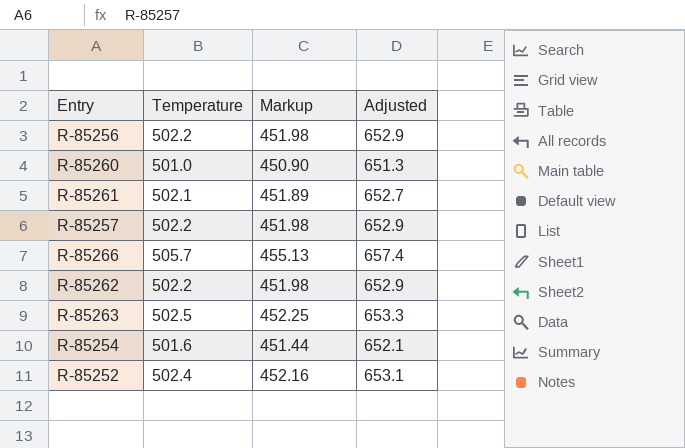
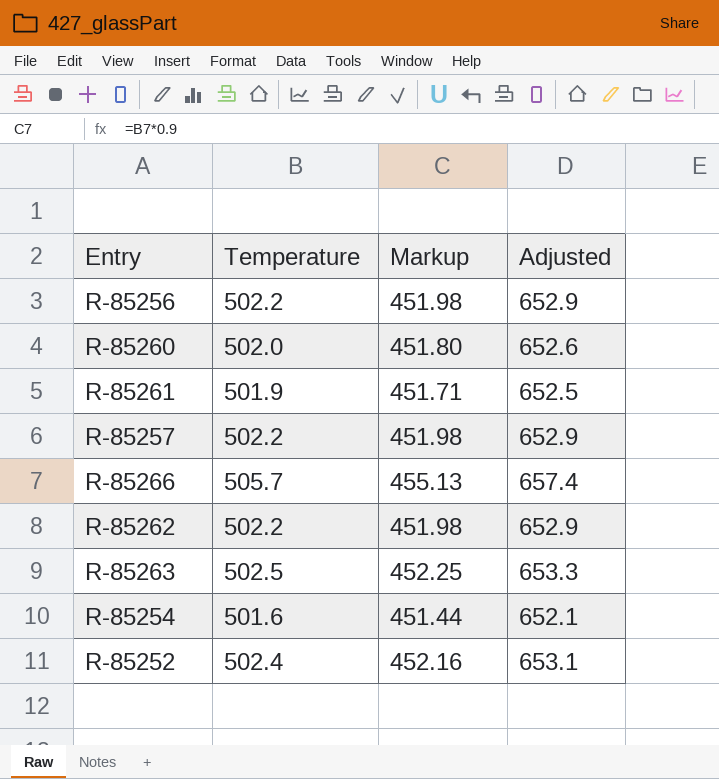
R-85260 | Temperature: 501.0 -> 502.0
R-85260 | Markup: 450.90 -> 451.80
R-85260 | Adjusted: 651.3 -> 652.6
R-85261 | Temperature: 502.1 -> 501.9
R-85261 | Markup: 451.89 -> 451.71
R-85261 | Adjusted: 652.7 -> 652.5

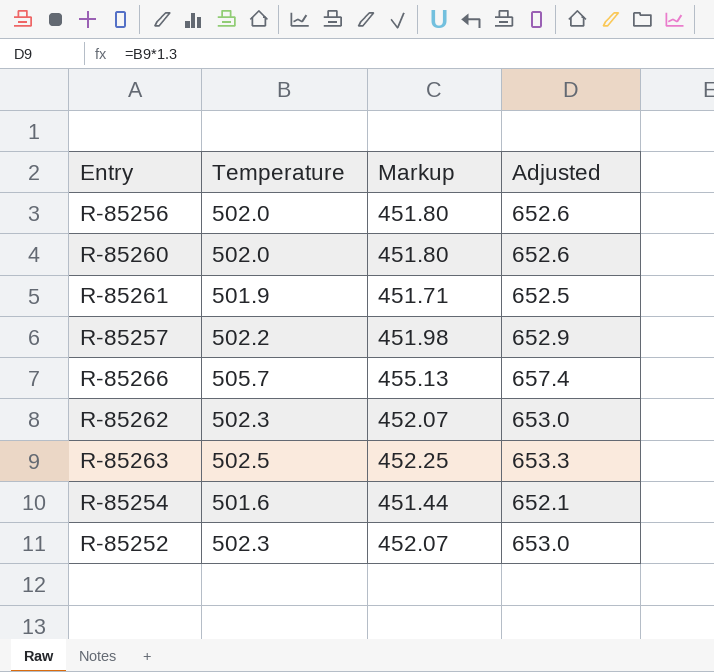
R-85256 | Temperature: 502.2 -> 502.0
R-85256 | Markup: 451.98 -> 451.80
R-85256 | Adjusted: 652.9 -> 652.6
R-85262 | Temperature: 502.2 -> 502.3
R-85262 | Markup: 451.98 -> 452.07
R-85262 | Adjusted: 652.9 -> 653.0
R-85252 | Temperature: 502.4 -> 502.3
R-85252 | Markup: 452.16 -> 452.07
R-85252 | Adjusted: 653.1 -> 653.0

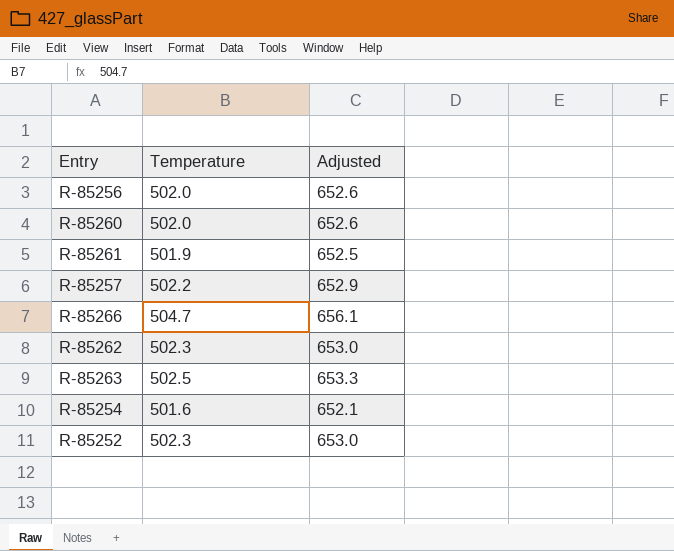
column Markup | formula: [Temperature] * 0.9 -> none
R-85266 | Temperature: 505.7 -> 504.7
R-85266 | Adjusted: 657.4 -> 656.1

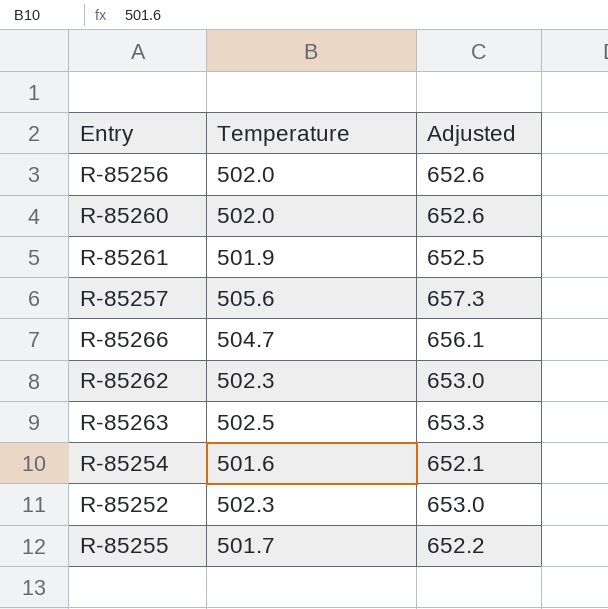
R-85257 | Temperature: 502.2 -> 505.6
R-85257 | Adjusted: 652.9 -> 657.3
row R-85255: none -> 501.7 | 652.2

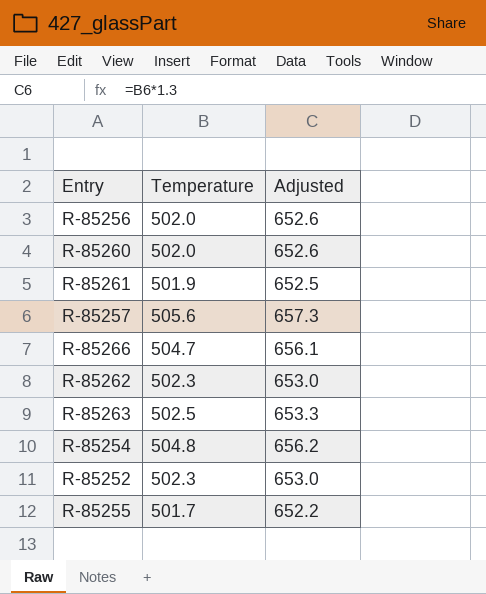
R-85254 | Temperature: 501.6 -> 504.8
R-85254 | Adjusted: 652.1 -> 656.2

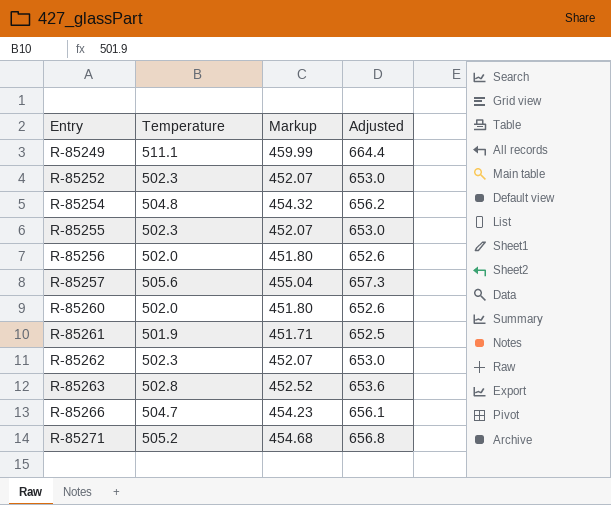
row order: none -> Entry ascending
column Markup | formula: none -> [Temperature] * 0.9
row R-85249: none -> 511.1 | 459.99 | 664.4
R-85255 | Temperature: 501.7 -> 502.3
R-85255 | Adjusted: 652.2 -> 653.0
R-85263 | Temperature: 502.5 -> 502.8
R-85263 | Adjusted: 653.3 -> 653.6
row R-85271: none -> 505.2 | 454.68 | 656.8

